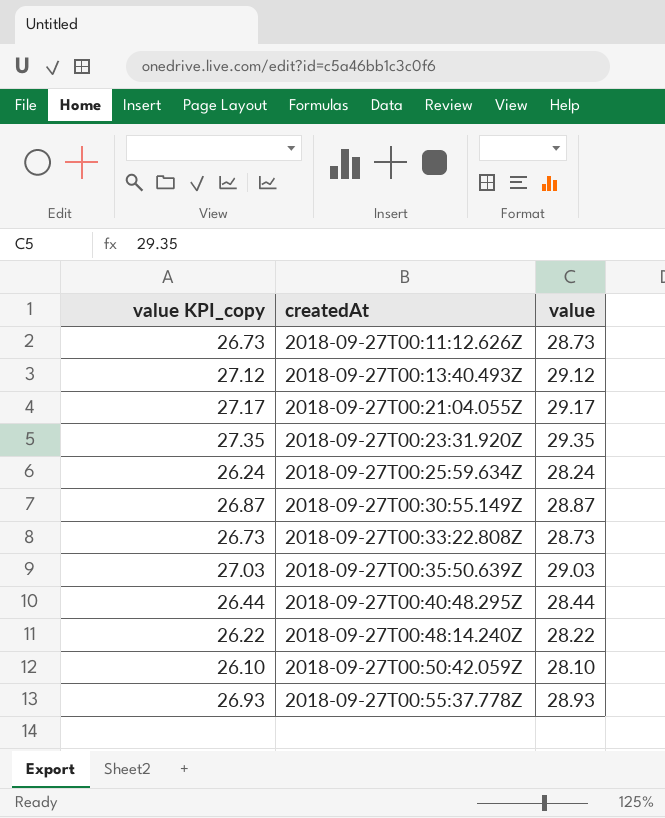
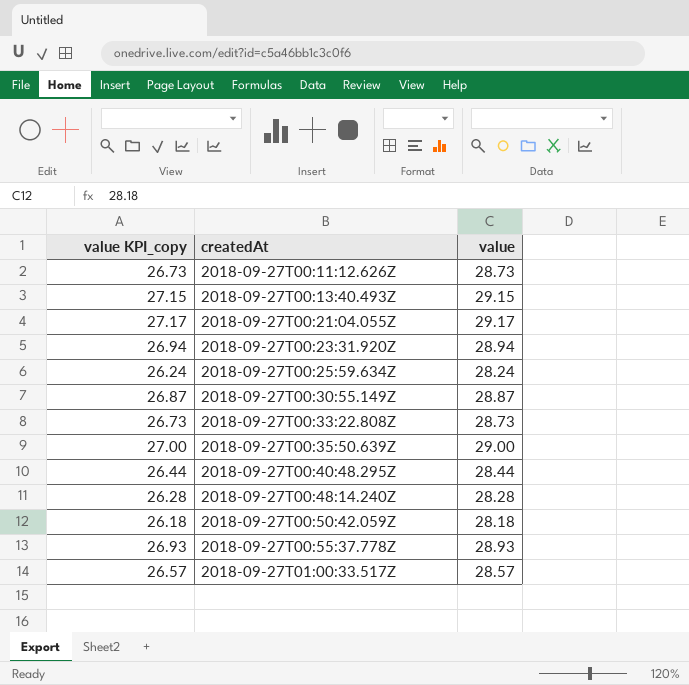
2018-09-27T00:13:40.493Z | value KPI_copy: 27.12 -> 27.15
2018-09-27T00:13:40.493Z | value: 29.12 -> 29.15
2018-09-27T00:23:31.920Z | value KPI_copy: 27.35 -> 26.94
2018-09-27T00:23:31.920Z | value: 29.35 -> 28.94
2018-09-27T00:35:50.639Z | value KPI_copy: 27.03 -> 27.00
2018-09-27T00:35:50.639Z | value: 29.03 -> 29.00
2018-09-27T00:48:14.240Z | value KPI_copy: 26.22 -> 26.28
2018-09-27T00:48:14.240Z | value: 28.22 -> 28.28
2018-09-27T00:50:42.059Z | value KPI_copy: 26.10 -> 26.18
2018-09-27T00:50:42.059Z | value: 28.10 -> 28.18
row 2018-09-27T01:00:33.517Z: none -> 26.57 | 28.57

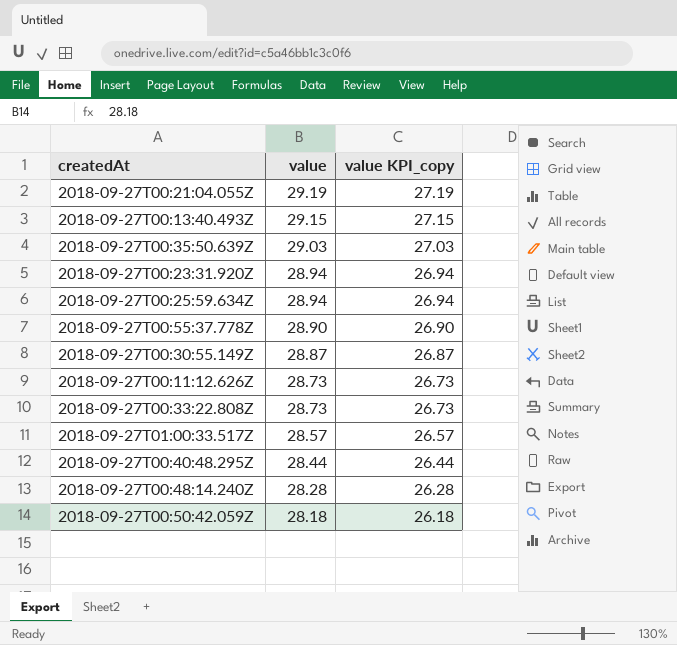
row order: createdAt ascending -> value descending
column value KPI_copy | position: 1 -> 3
2018-09-27T00:21:04.055Z | value: 29.17 -> 29.19
2018-09-27T00:21:04.055Z | value KPI_copy: 27.17 -> 27.19
2018-09-27T00:35:50.639Z | value: 29.00 -> 29.03
2018-09-27T00:35:50.639Z | value KPI_copy: 27.00 -> 27.03
2018-09-27T00:25:59.634Z | value: 28.24 -> 28.94
2018-09-27T00:25:59.634Z | value KPI_copy: 26.24 -> 26.94
2018-09-27T00:55:37.778Z | value: 28.93 -> 28.90
2018-09-27T00:55:37.778Z | value KPI_copy: 26.93 -> 26.90

